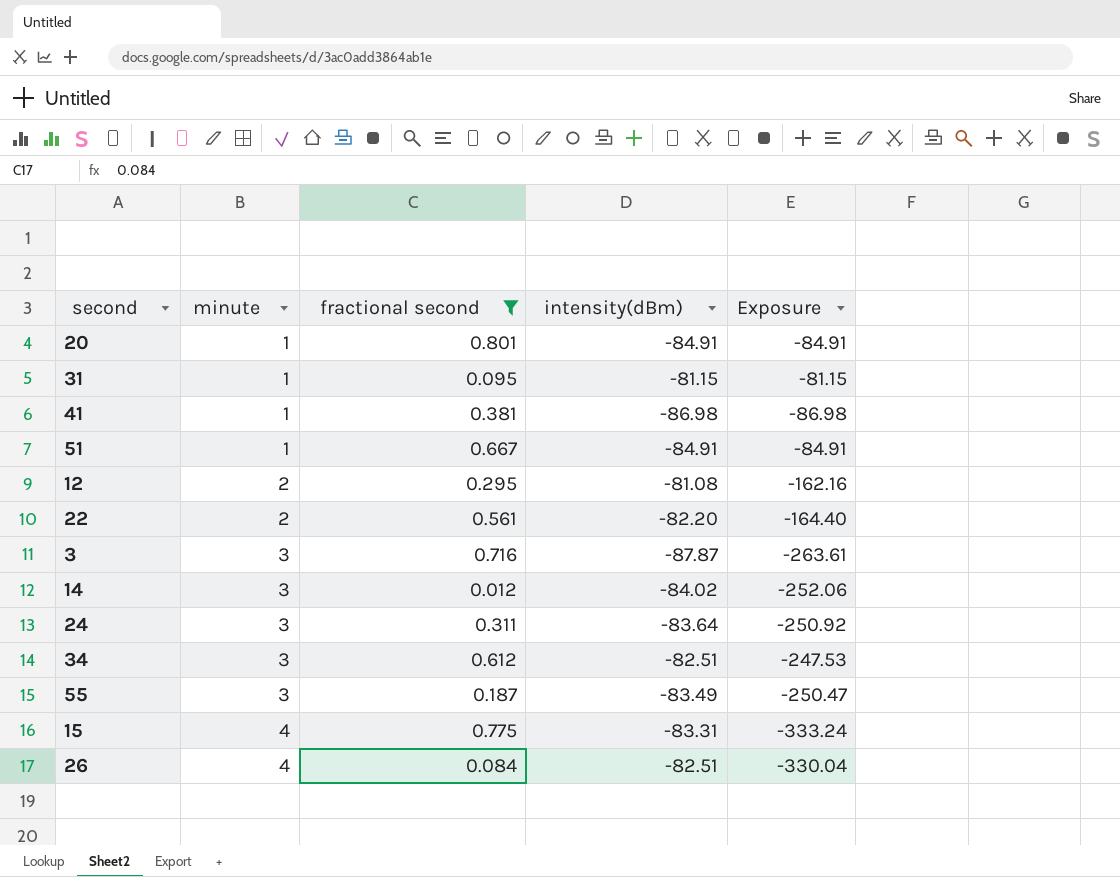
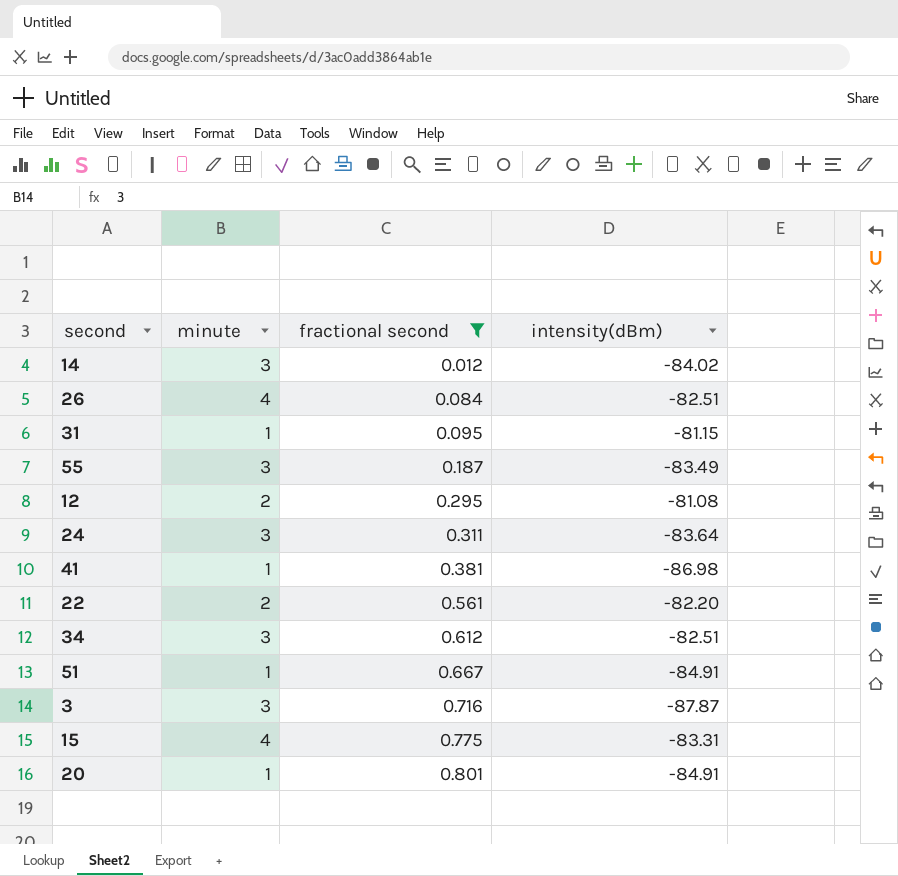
row order: minute ascending -> fractional second ascending
column Exposure | formula: [minute] * [intensity(dBm)] -> none

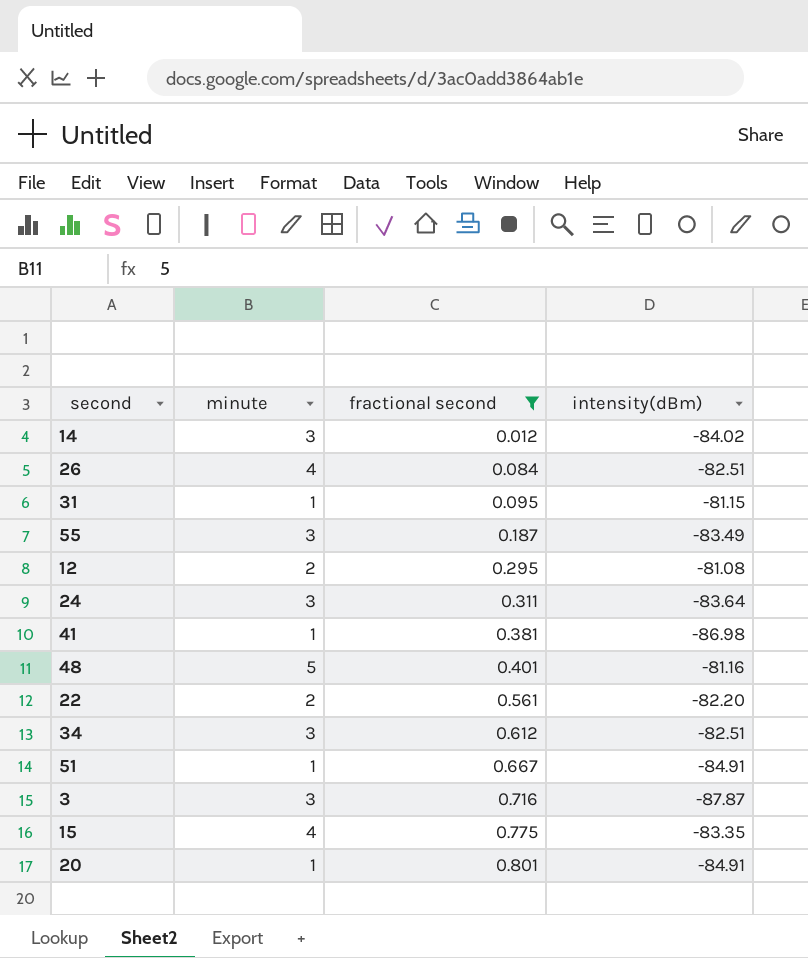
row 48: none -> 5 | 0.401 | -81.16
15 | intensity(dBm): -83.31 -> -83.35

